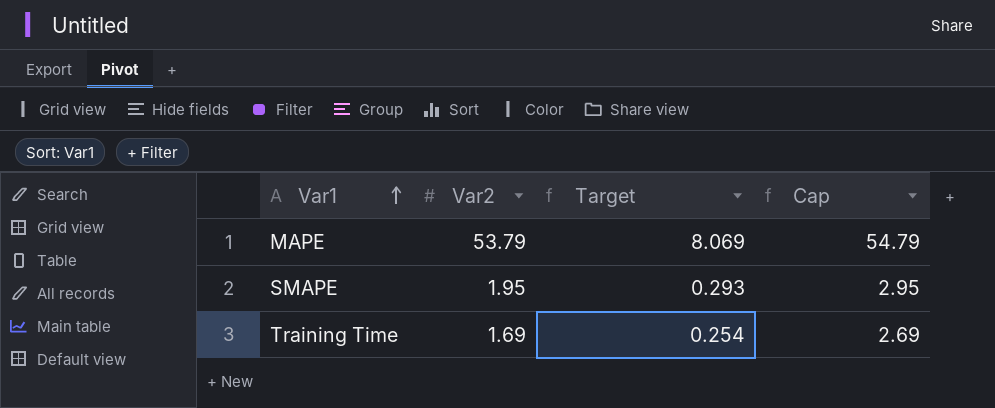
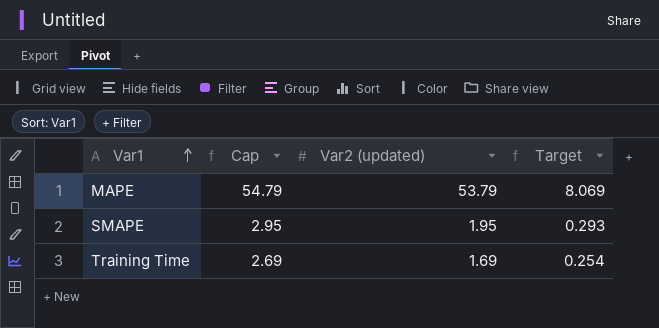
column Cap | position: 4 -> 2
column name: Var2 -> Var2 (updated)

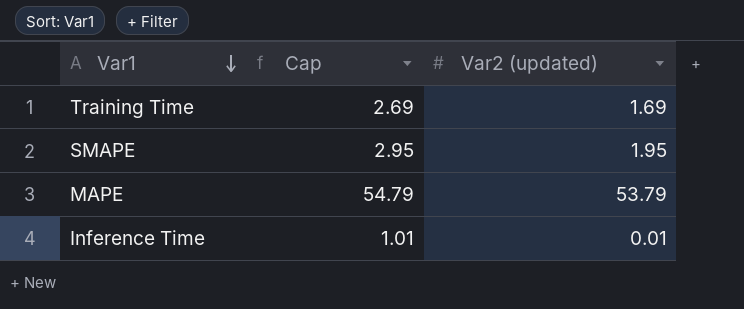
row order: Var1 ascending -> Var1 descending
column Target | formula: [Var2 (updated)] * 0.15 -> none
row Inference Time: none -> 1.01 | 0.01

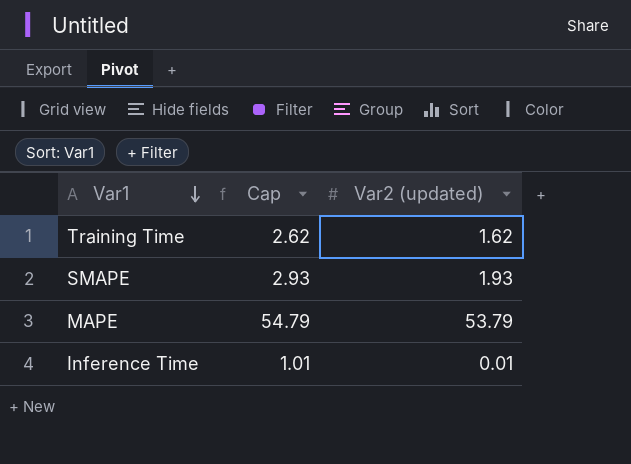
Training Time | Cap: 2.69 -> 2.62
Training Time | Var2 (updated): 1.69 -> 1.62
SMAPE | Cap: 2.95 -> 2.93
SMAPE | Var2 (updated): 1.95 -> 1.93

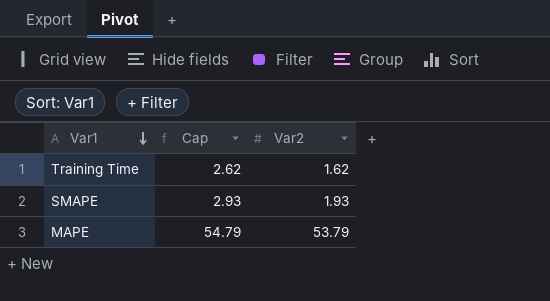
column name: Var2 (updated) -> Var2
row Inference Time: 1.01 | 0.01 -> none

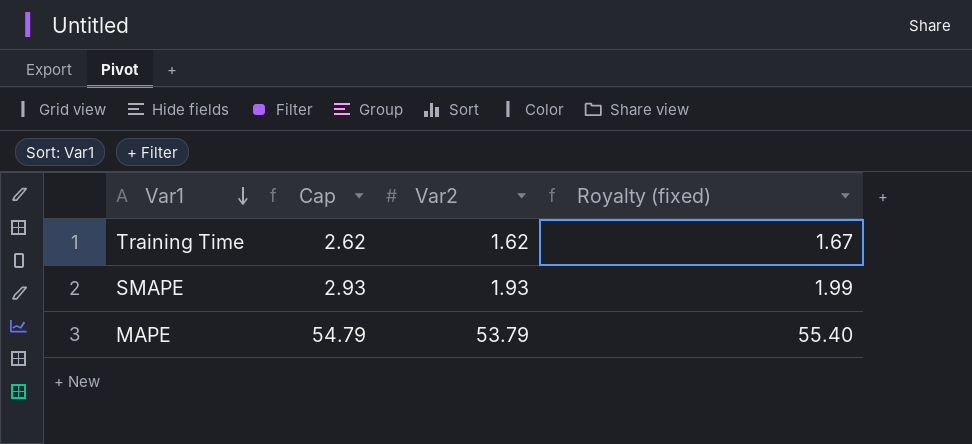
column Royalty (fixed) | formula: none -> [Var2] * 1.03

